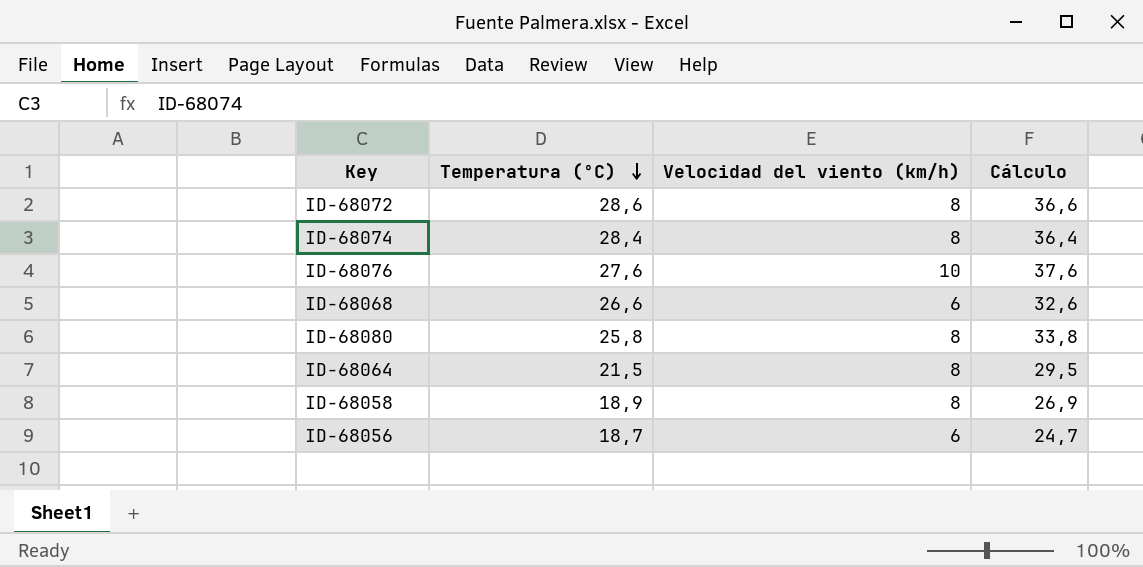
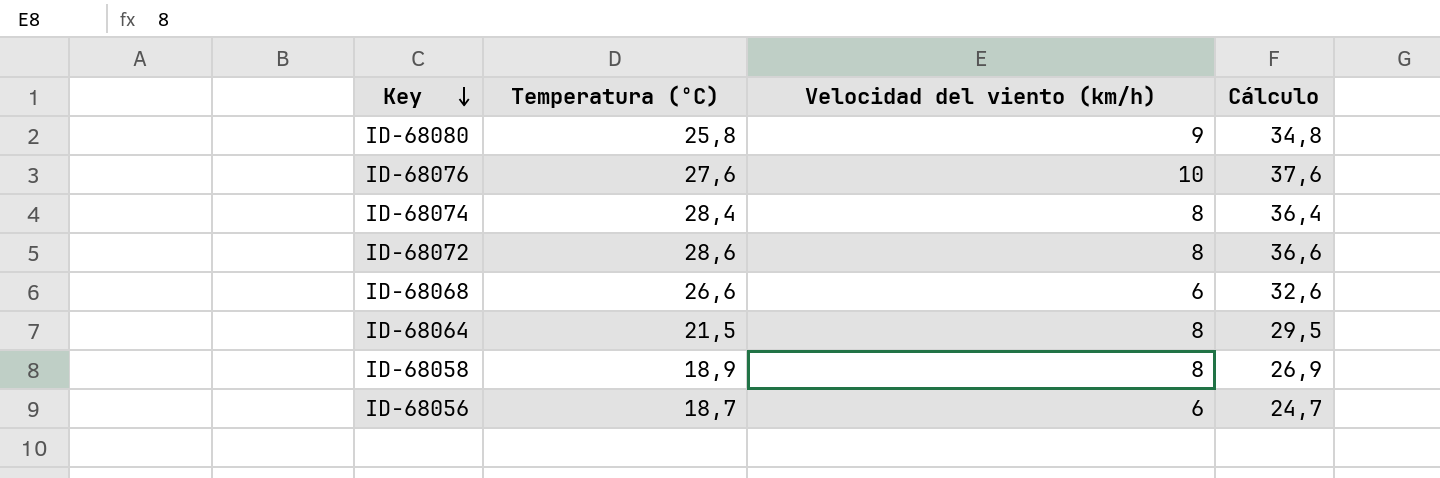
row order: Temperatura (ºC) descending -> Key descending
ID-68080 | Velocidad del viento (km/h): 8 -> 9
ID-68080 | Cálculo: 33,8 -> 34,8

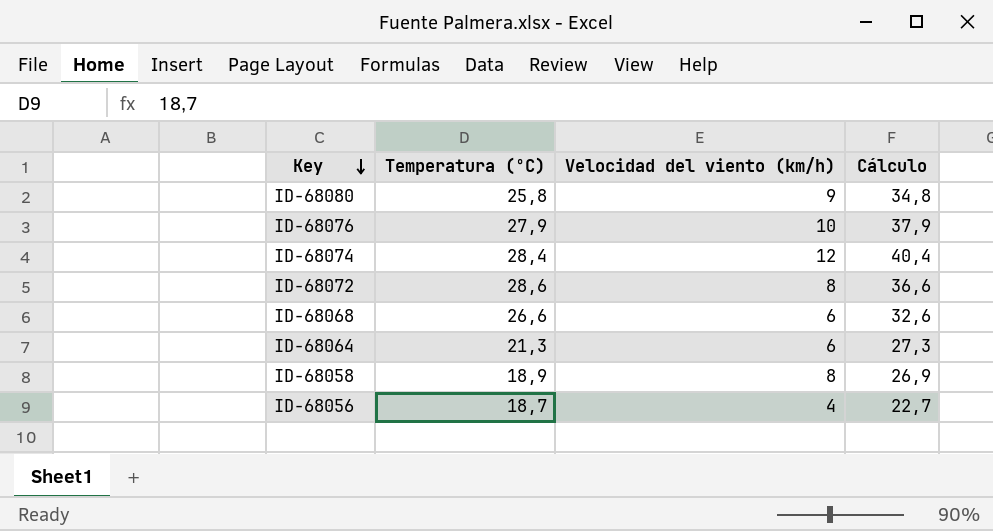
ID-68076 | Temperatura (ºC): 27,6 -> 27,9
ID-68076 | Cálculo: 37,6 -> 37,9
ID-68074 | Velocidad del viento (km/h): 8 -> 12
ID-68074 | Cálculo: 36,4 -> 40,4
ID-68064 | Temperatura (ºC): 21,5 -> 21,3
ID-68064 | Velocidad del viento (km/h): 8 -> 6
ID-68064 | Cálculo: 29,5 -> 27,3
ID-68056 | Velocidad del viento (km/h): 6 -> 4
ID-68056 | Cálculo: 24,7 -> 22,7

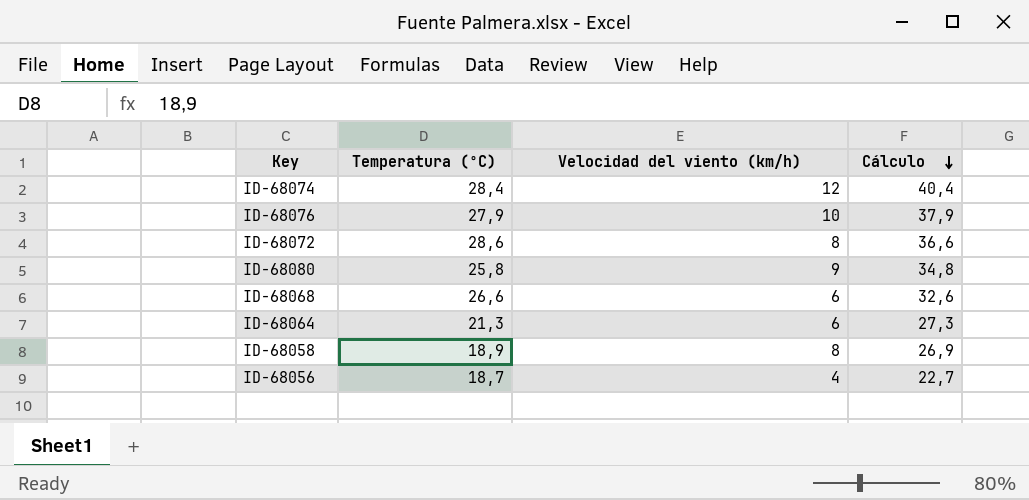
row order: Key descending -> Cálculo descending

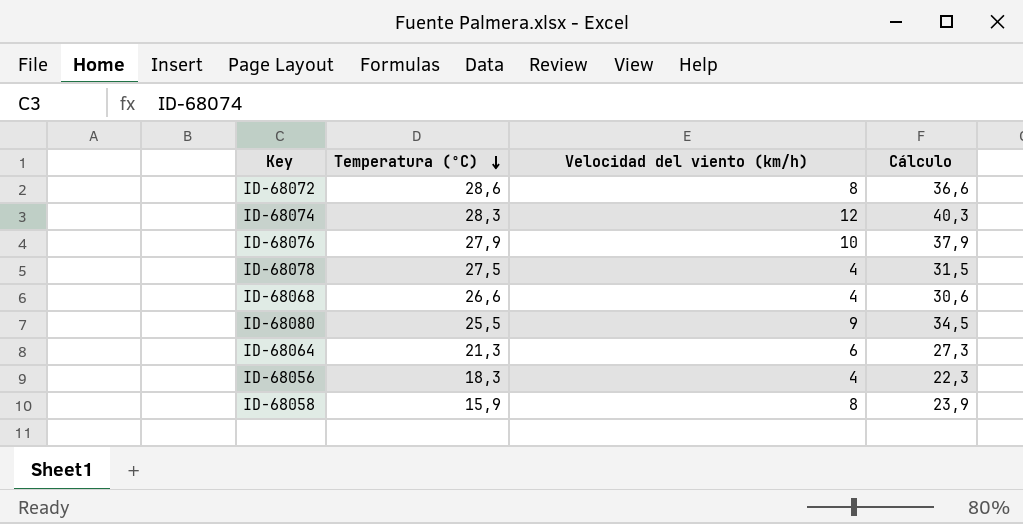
row order: Cálculo descending -> Temperatura (ºC) descending
ID-68074 | Temperatura (ºC): 28,4 -> 28,3
ID-68074 | Cálculo: 40,4 -> 40,3
row ID-68078: none -> 27,5 | 4 | 31,5
ID-68068 | Velocidad del viento (km/h): 6 -> 4
ID-68068 | Cálculo: 32,6 -> 30,6
ID-68080 | Temperatura (ºC): 25,8 -> 25,5
ID-68080 | Cálculo: 34,8 -> 34,5
ID-68056 | Temperatura (ºC): 18,7 -> 18,3
ID-68056 | Cálculo: 22,7 -> 22,3
ID-68058 | Temperatura (ºC): 18,9 -> 15,9
ID-68058 | Cálculo: 26,9 -> 23,9

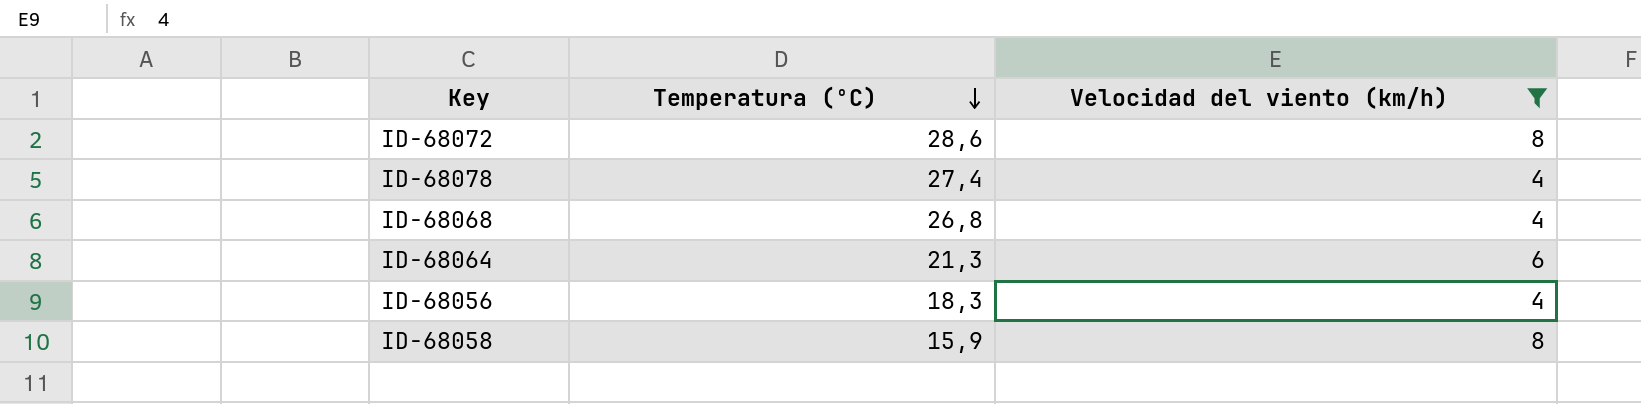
filter: none -> Velocidad del viento (km/h) <= 8
column Cálculo | formula: [Temperatura (ºC)] + [Velocidad del viento (km/h)] -> none
ID-68078 | Temperatura (ºC): 27,5 -> 27,4
ID-68068 | Temperatura (ºC): 26,6 -> 26,8

